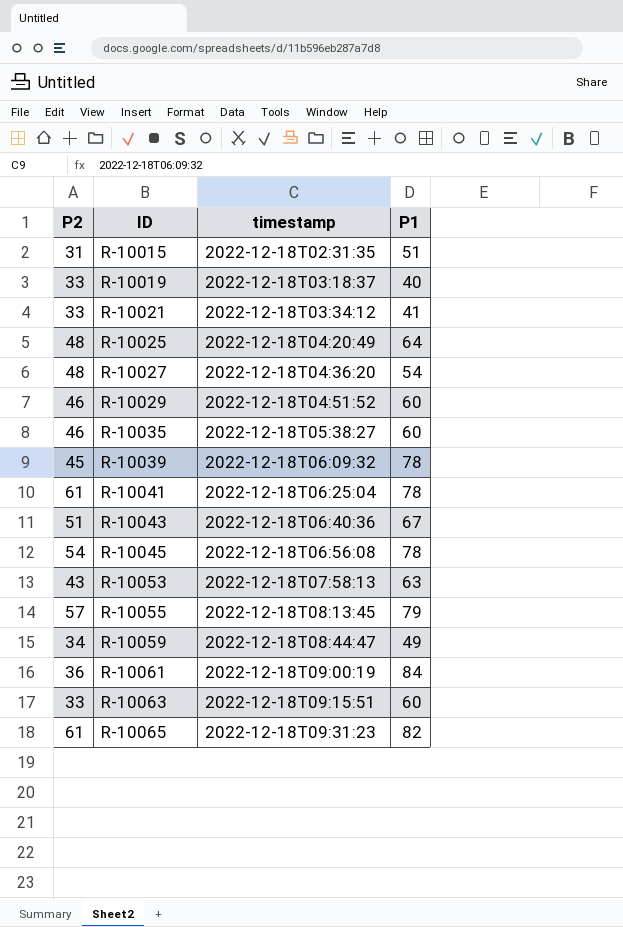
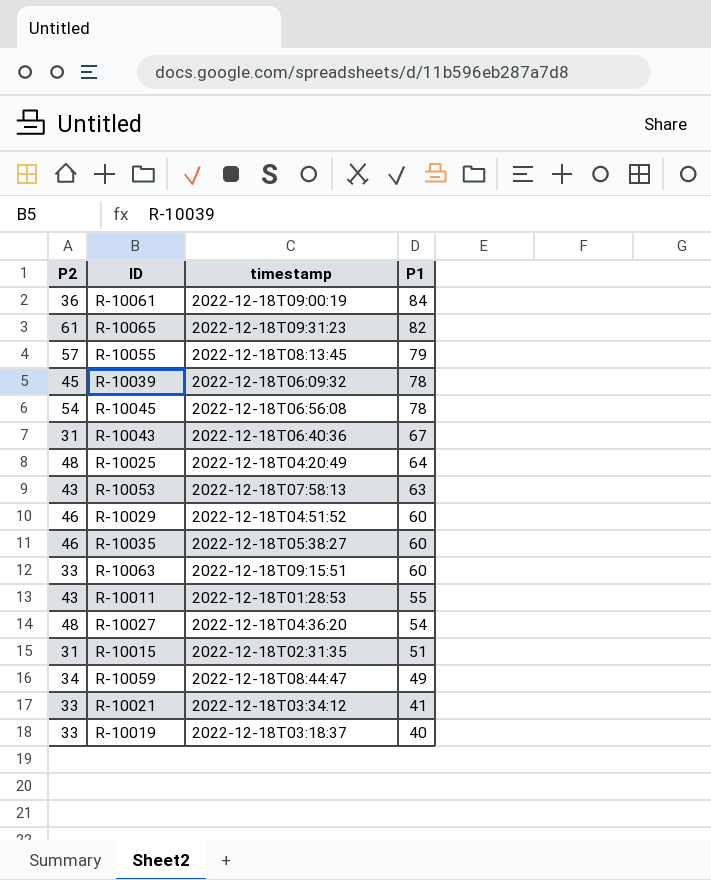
row order: ID ascending -> P1 descending
row R-10041: 61 | 2022-12-18T06:25:04 | 78 -> none
R-10043 | P2: 51 -> 31
row R-10011: none -> 43 | 2022-12-18T01:28:53 | 55

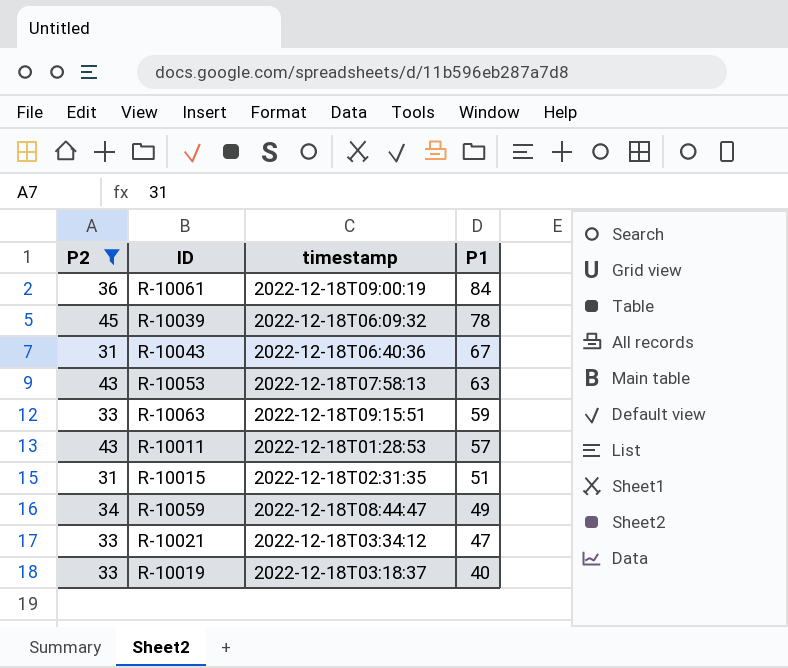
filter: none -> P2 <= 45
R-10063 | P1: 60 -> 59
R-10011 | P1: 55 -> 57
R-10021 | P1: 41 -> 47

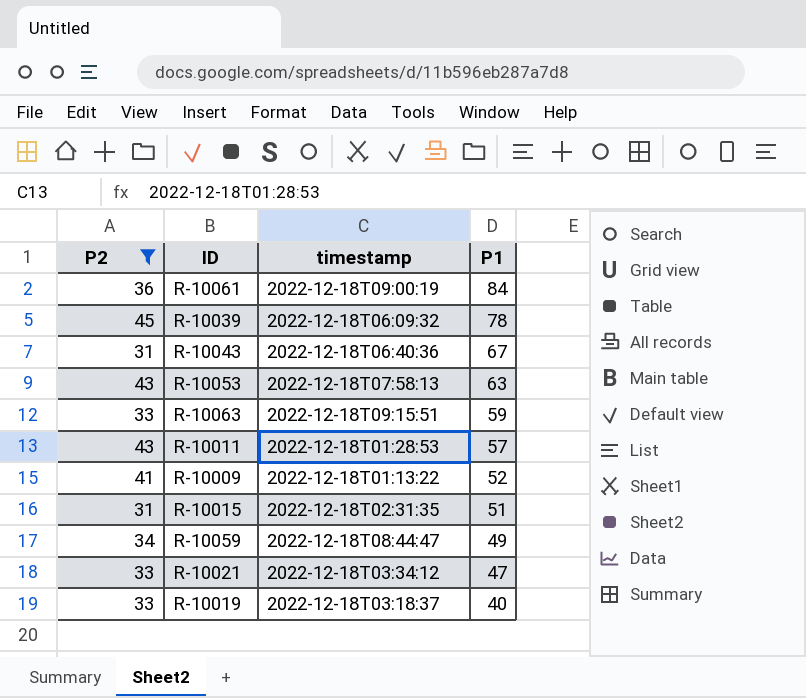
row R-10009: none -> 41 | 2022-12-18T01:13:22 | 52

